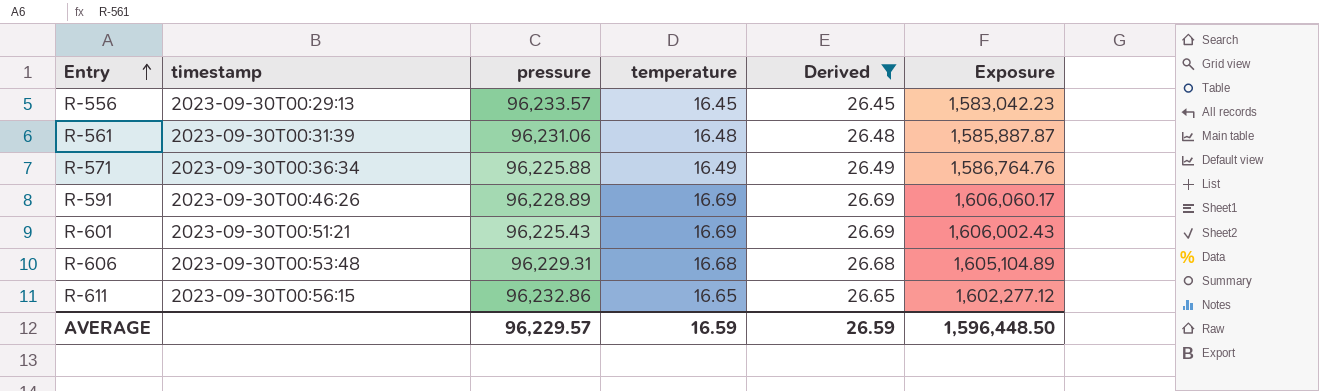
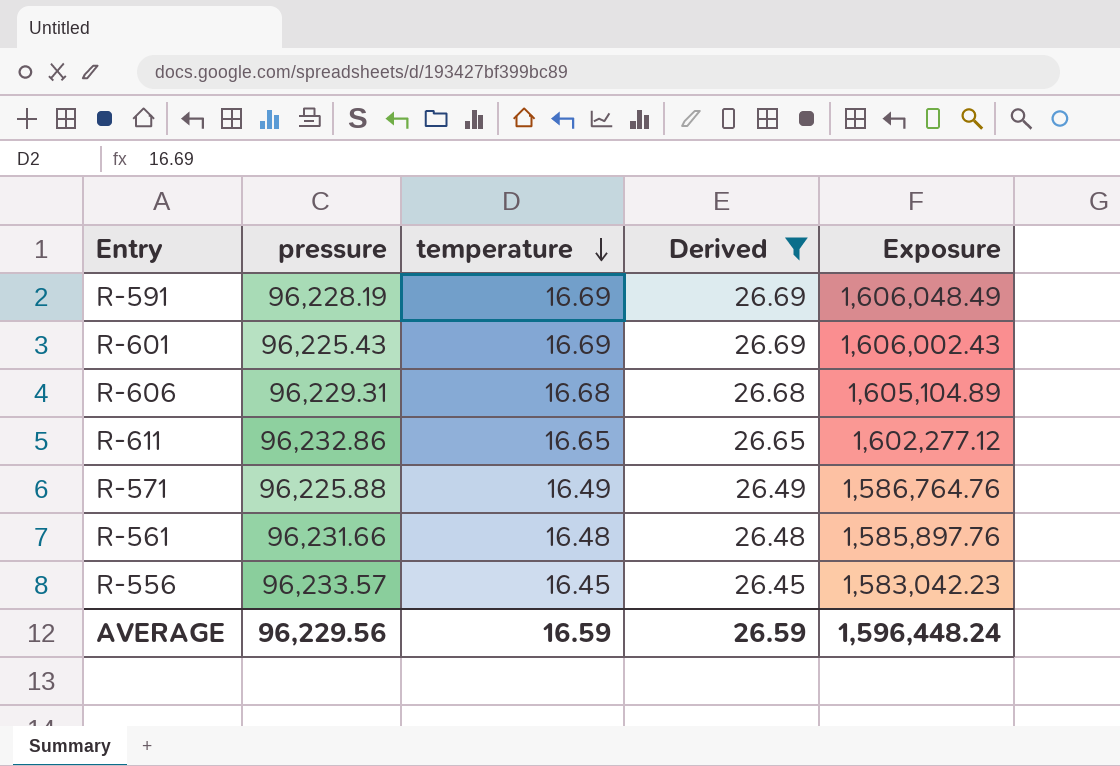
row order: Entry ascending -> temperature descending
column timestamp | position: 2 -> none
R-591 | pressure: 96,228.89 -> 96,228.19
R-591 | Exposure: 1,606,060.17 -> 1,606,048.49
R-561 | pressure: 96,231.06 -> 96,231.66
R-561 | Exposure: 1,585,887.87 -> 1,585,897.76
AVERAGE | pressure: 96,229.57 -> 96,229.56
AVERAGE | Exposure: 1,596,448.50 -> 1,596,448.24

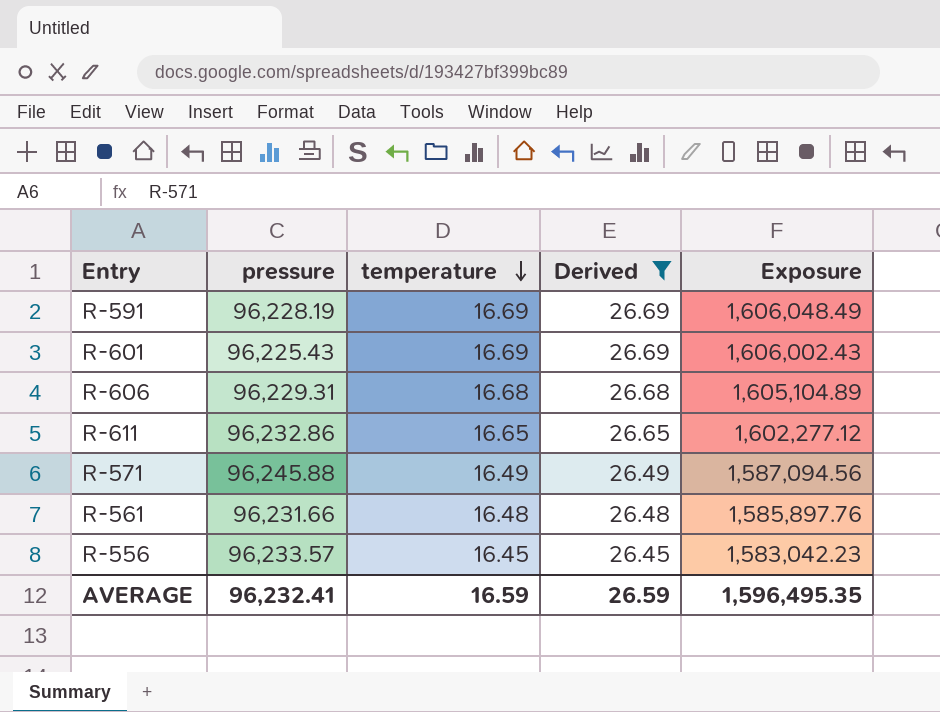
R-571 | pressure: 96,225.88 -> 96,245.88
R-571 | Exposure: 1,586,764.76 -> 1,587,094.56
AVERAGE | pressure: 96,229.56 -> 96,232.41
AVERAGE | Exposure: 1,596,448.24 -> 1,596,495.35

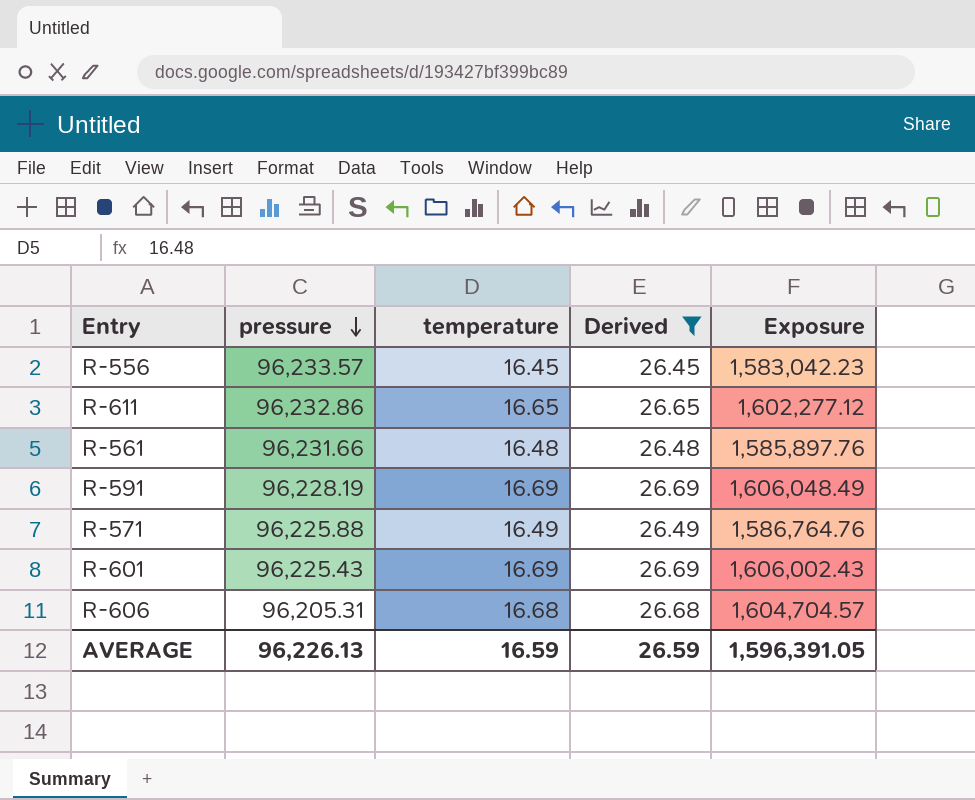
row order: temperature descending -> pressure descending
R-571 | pressure: 96,245.88 -> 96,225.88
R-571 | Exposure: 1,587,094.56 -> 1,586,764.76
R-606 | pressure: 96,229.31 -> 96,205.31
R-606 | Exposure: 1,605,104.89 -> 1,604,704.57
AVERAGE | pressure: 96,232.41 -> 96,226.13
AVERAGE | Exposure: 1,596,495.35 -> 1,596,391.05

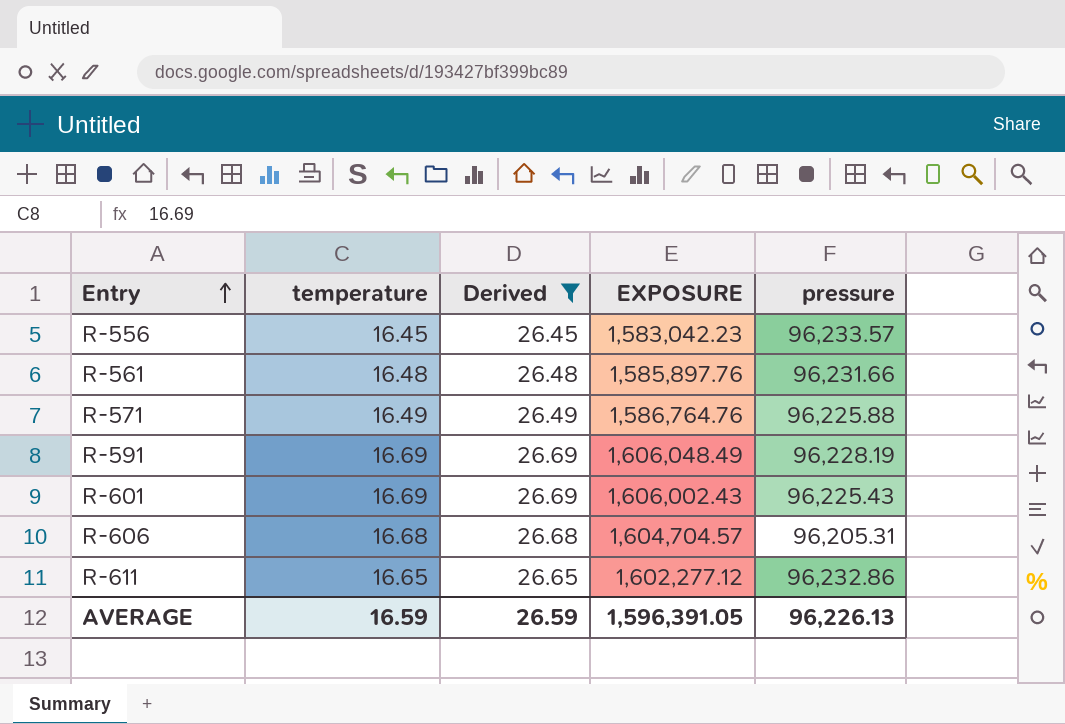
row order: pressure descending -> Entry ascending
column name: Exposure -> EXPOSURE
column pressure | position: 2 -> 5

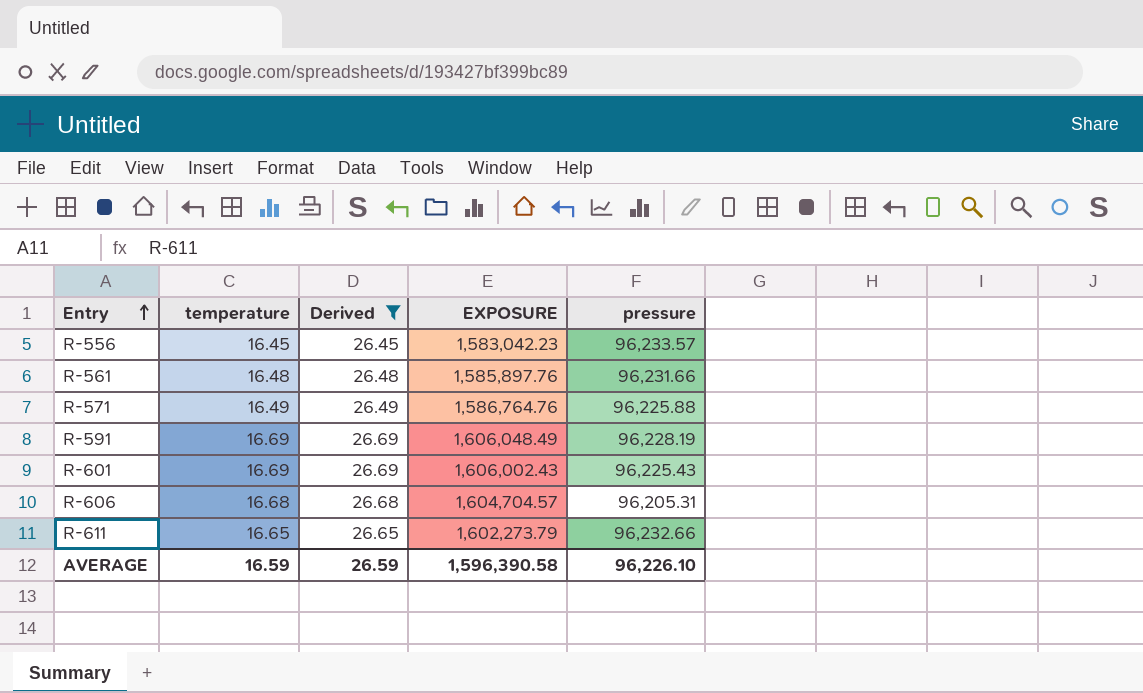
R-611 | EXPOSURE: 1,602,277.12 -> 1,602,273.79
R-611 | pressure: 96,232.86 -> 96,232.66
AVERAGE | EXPOSURE: 1,596,391.05 -> 1,596,390.58
AVERAGE | pressure: 96,226.13 -> 96,226.10

